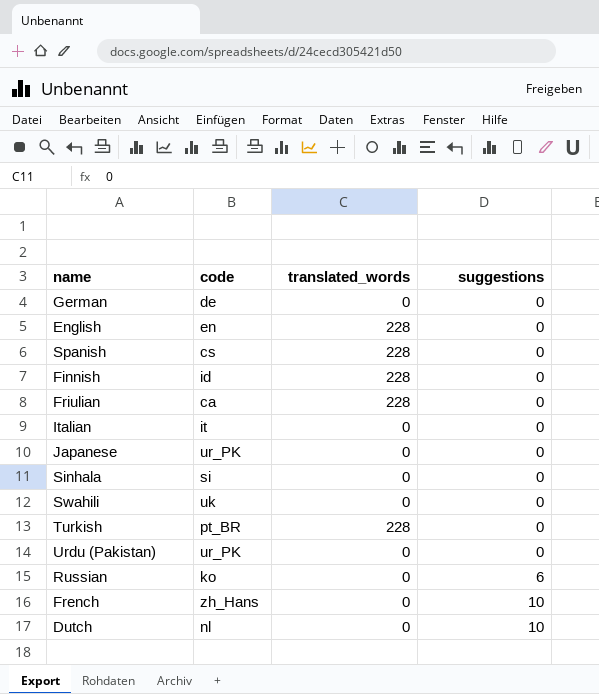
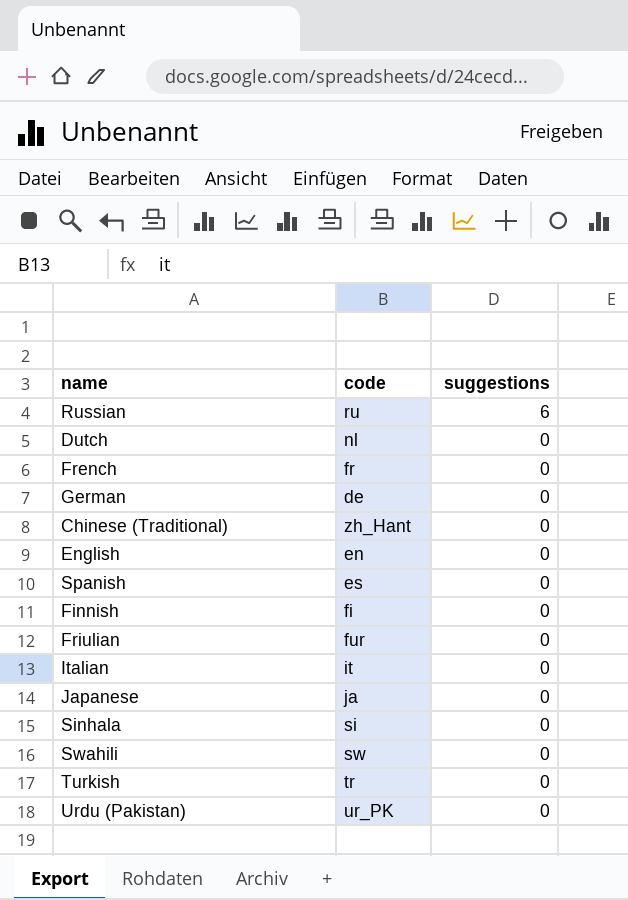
row order: suggestions ascending -> suggestions descending
column translated_words | position: 3 -> none
Russian | code: ko -> ru
Dutch | suggestions: 10 -> 0
French | code: zh_Hans -> fr
French | suggestions: 10 -> 0
row Chinese (Traditional): none -> zh_Hant | 0
Spanish | code: cs -> es
Finnish | code: id -> fi
Friulian | code: ca -> fur
Japanese | code: ur_PK -> ja
Swahili | code: uk -> sw
Turkish | code: pt_BR -> tr

